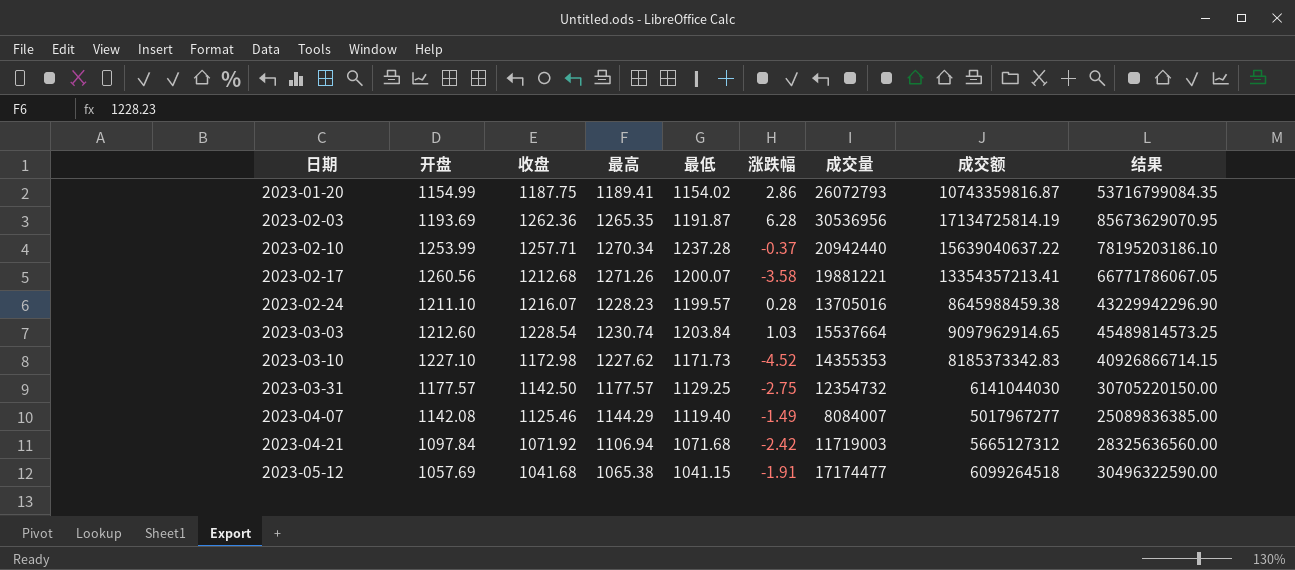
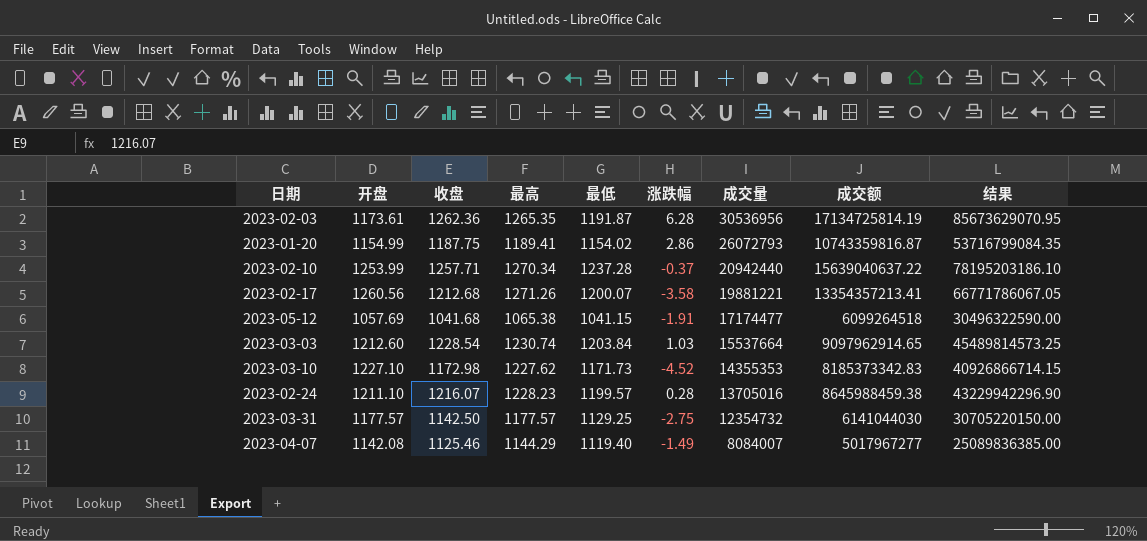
row order: 日期 ascending -> 成交量 descending
row 2023-04-21: 1097.84 | 1071.92 | 1106.94 | 1071.68 | -2.42 | 11719003 | 5665127312 | 28325636560.00 -> none
2023-02-03 | 开盘: 1193.69 -> 1173.61

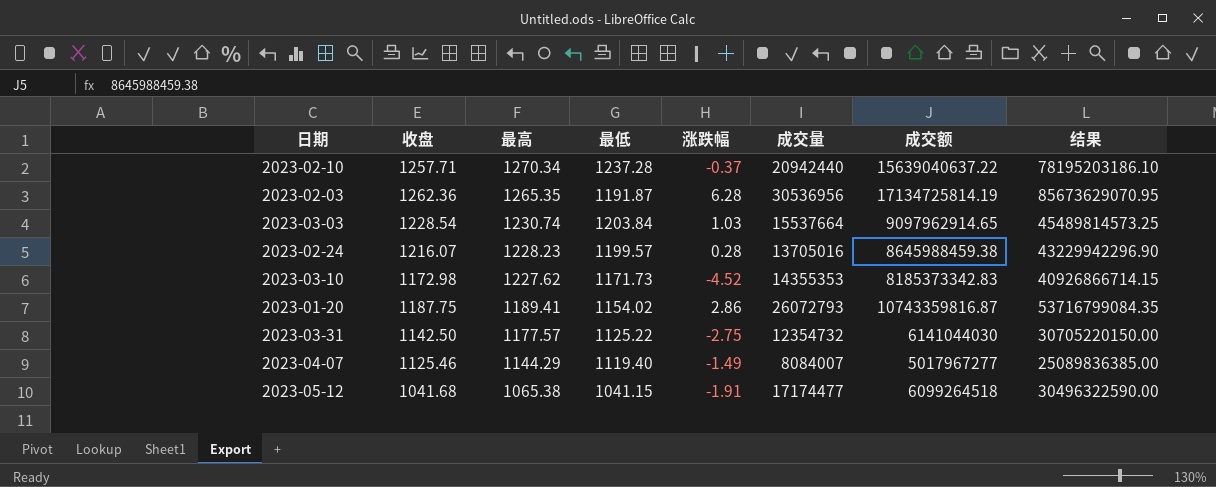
row order: 成交量 descending -> 最高 descending
column 开盘 | position: 2 -> none
row 2023-02-17: 1260.56 | 1212.68 | 1271.26 | 1200.07 | -3.58 | 19881221 | 13354357213.41 | 66771786067.05 -> none
2023-03-31 | 最低: 1129.25 -> 1125.22

